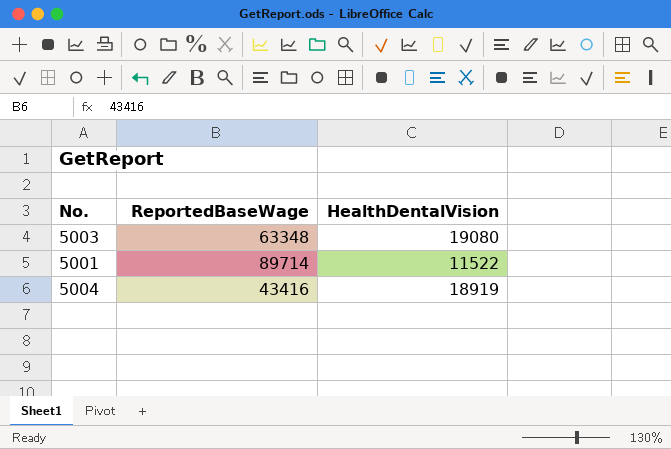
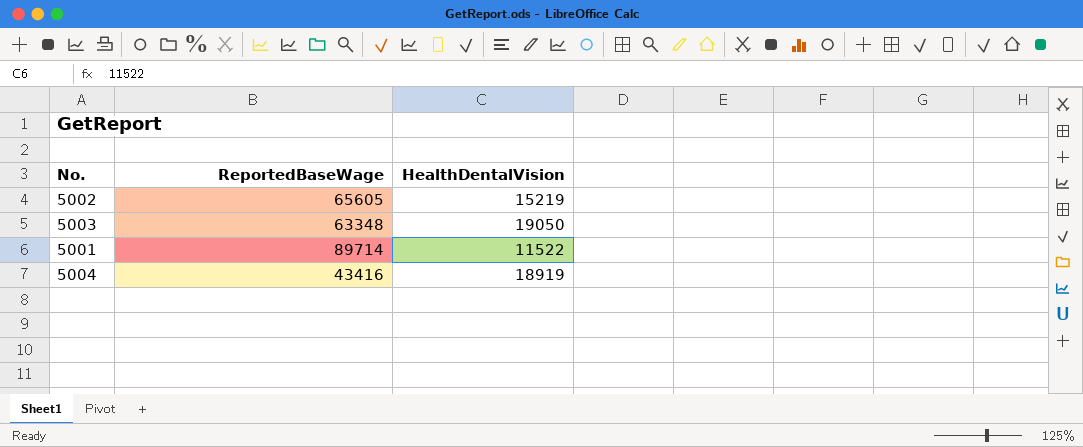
row 5002: none -> 65605 | 15219
5003 | HealthDentalVision: 19080 -> 19050

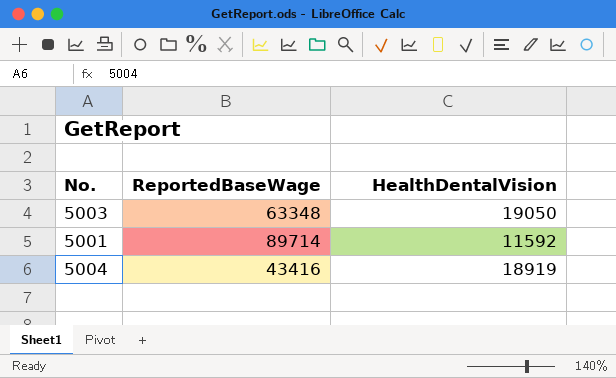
row 5002: 65605 | 15219 -> none
5001 | HealthDentalVision: 11522 -> 11592

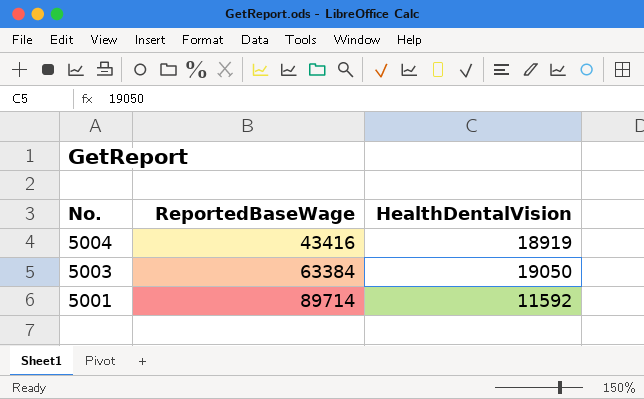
row order: none -> No. descending
5003 | ReportedBaseWage: 63348 -> 63384

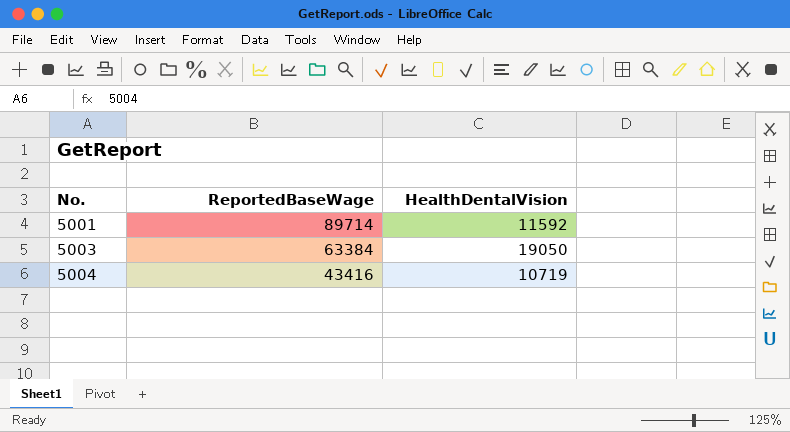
row order: No. descending -> No. ascending
5004 | HealthDentalVision: 18919 -> 10719

